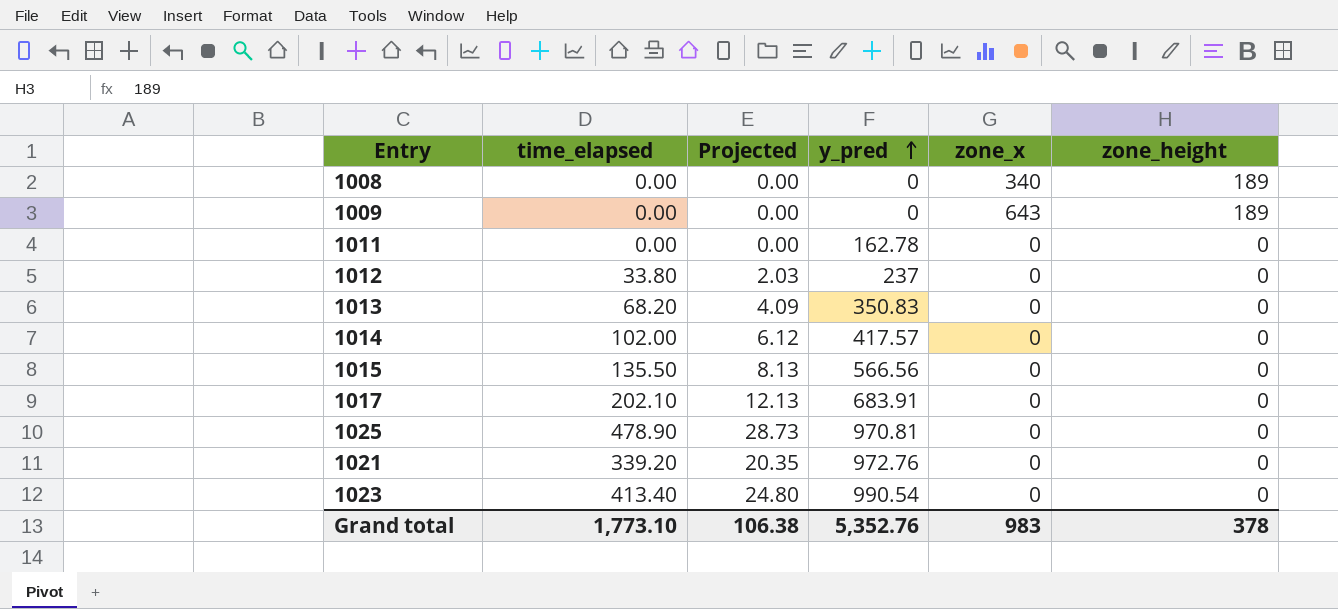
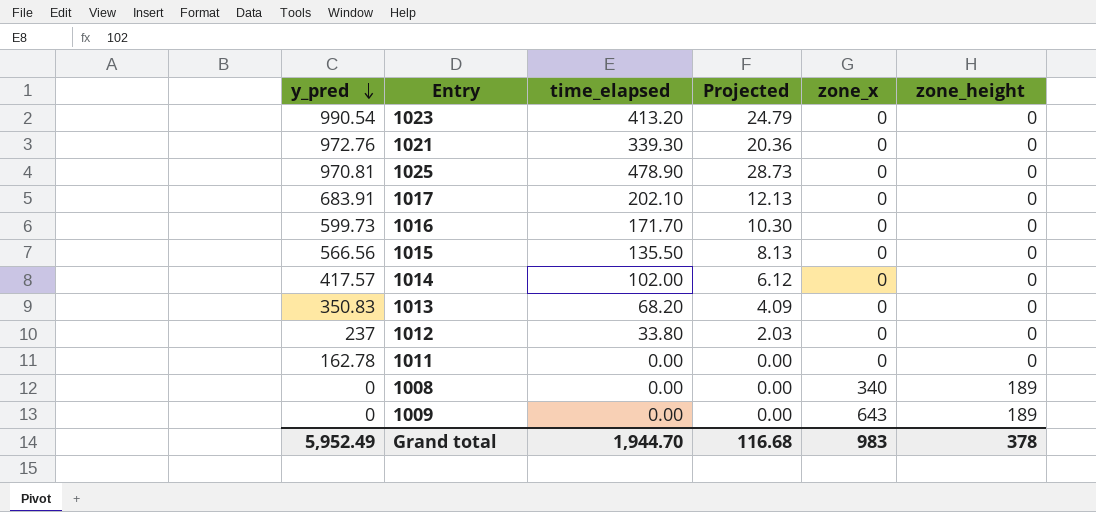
row order: y_pred ascending -> y_pred descending
column y_pred | position: 4 -> 1
1023 | time_elapsed: 413.40 -> 413.20
1023 | Projected: 24.80 -> 24.79
1021 | time_elapsed: 339.20 -> 339.30
1021 | Projected: 20.35 -> 20.36
row 1016: none -> 599.73 | 171.70 | 10.30 | 0 | 0
Grand total | y_pred: 5,352.76 -> 5,952.49
Grand total | time_elapsed: 1,773.10 -> 1,944.70
Grand total | Projected: 106.38 -> 116.68

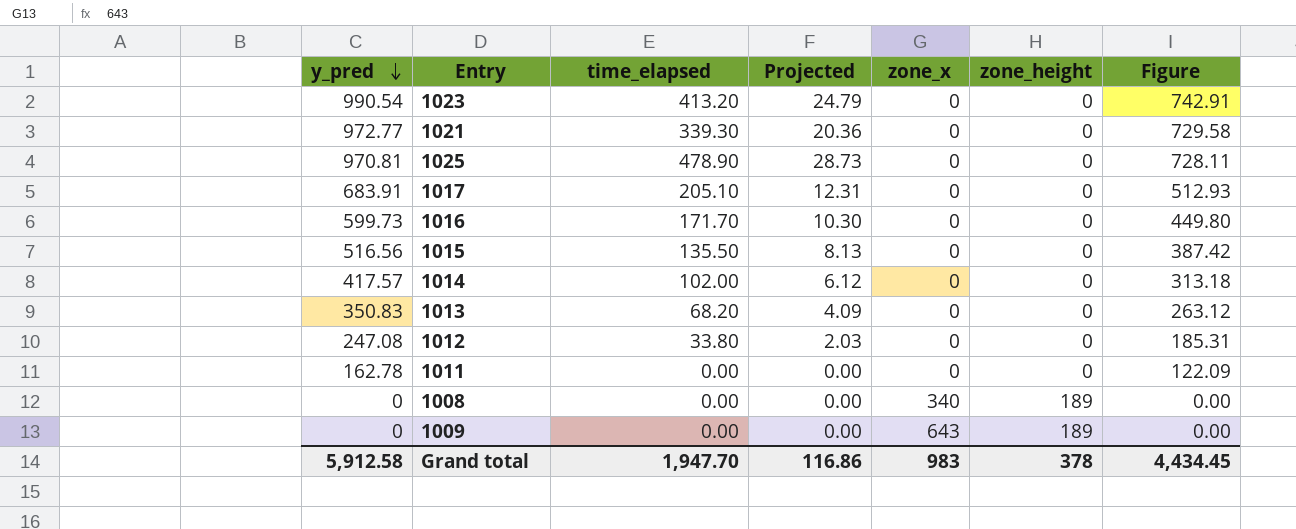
column Figure | formula: none -> [y_pred] * 0.75
1021 | y_pred: 972.76 -> 972.77
1017 | time_elapsed: 202.10 -> 205.10
1017 | Projected: 12.13 -> 12.31
1015 | y_pred: 566.56 -> 516.56
1012 | y_pred: 237 -> 247.08
Grand total | y_pred: 5,952.49 -> 5,912.58
Grand total | time_elapsed: 1,944.70 -> 1,947.70
Grand total | Projected: 116.68 -> 116.86

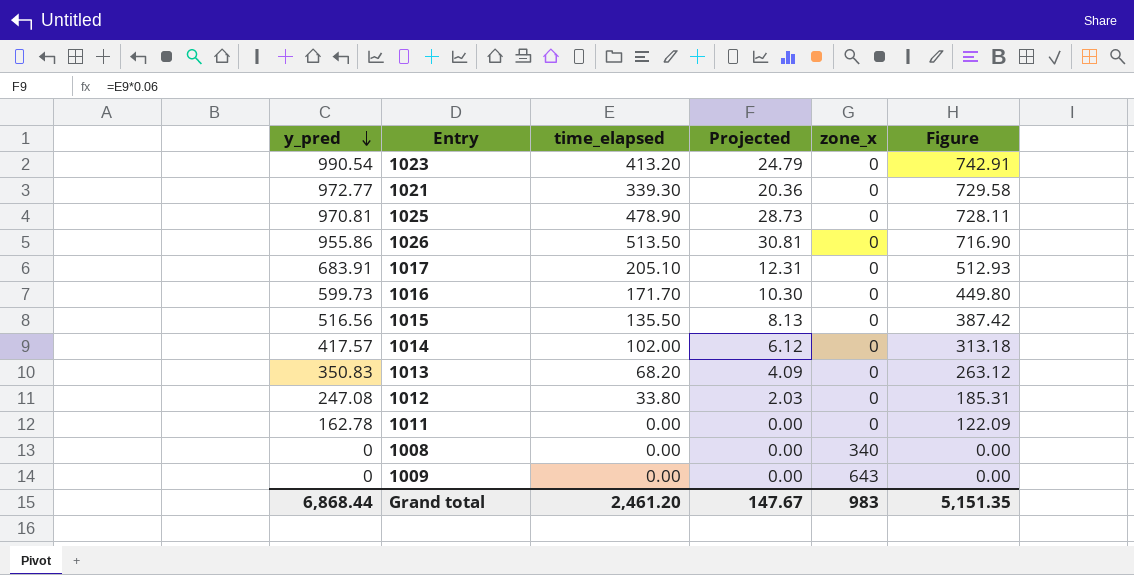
column zone_height | position: 6 -> none
row 1026: none -> 955.86 | 513.50 | 30.81 | 0 | 716.90
Grand total | y_pred: 5,912.58 -> 6,868.44
Grand total | time_elapsed: 1,947.70 -> 2,461.20
Grand total | Projected: 116.86 -> 147.67
Grand total | Figure: 4,434.45 -> 5,151.35

